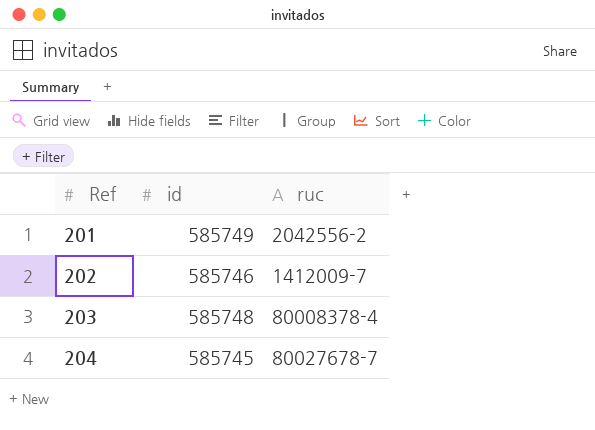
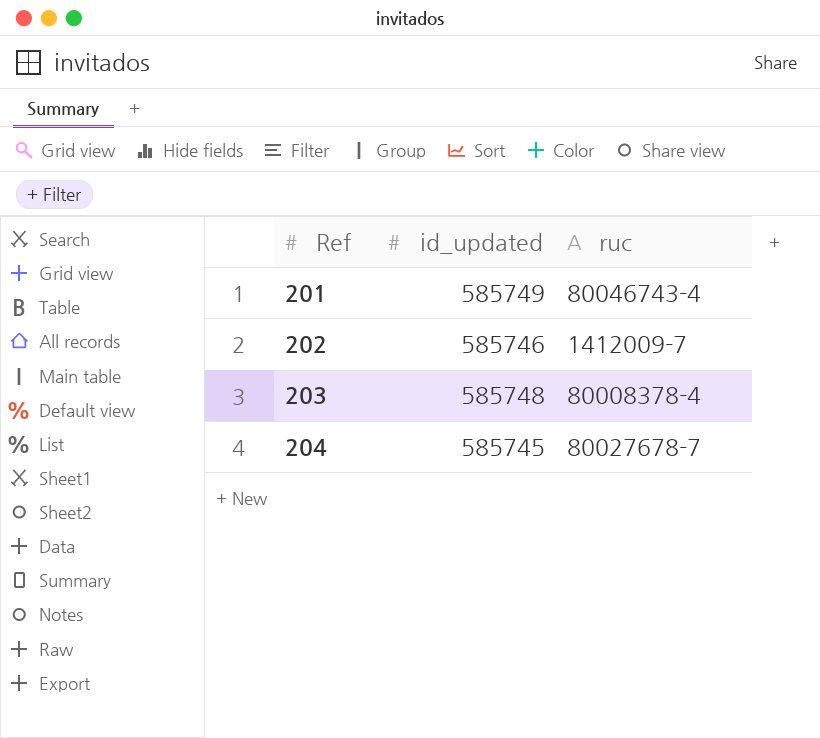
column name: id -> id_updated
201 | ruc: 2042556-2 -> 80046743-4

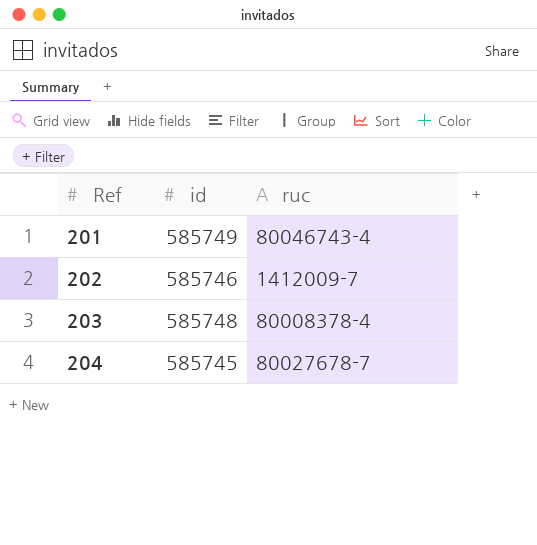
column name: id_updated -> id

